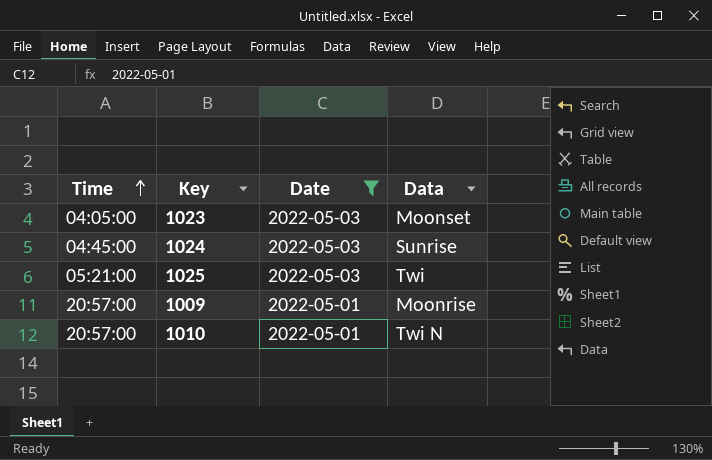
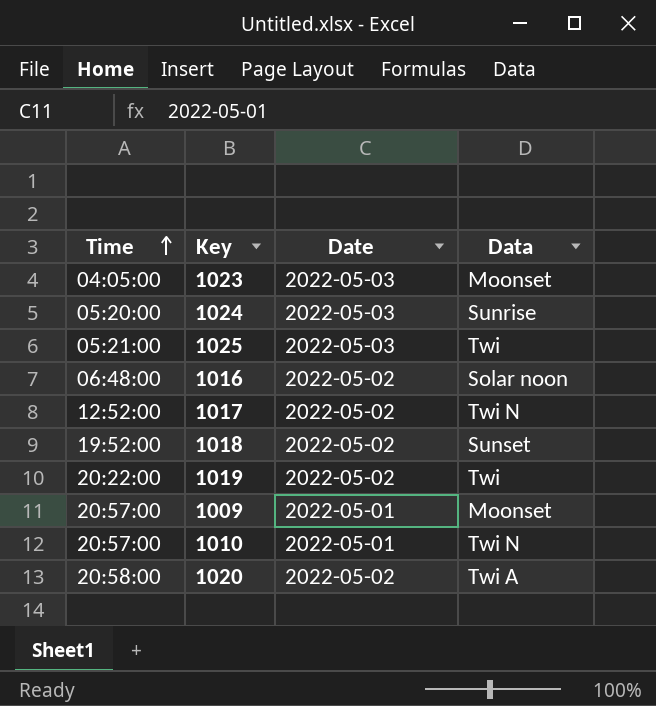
filter: Date != 2022-05-02 -> none
1024 | Time: 04:45:00 -> 05:20:00
1009 | Data: Moonrise -> Moonset

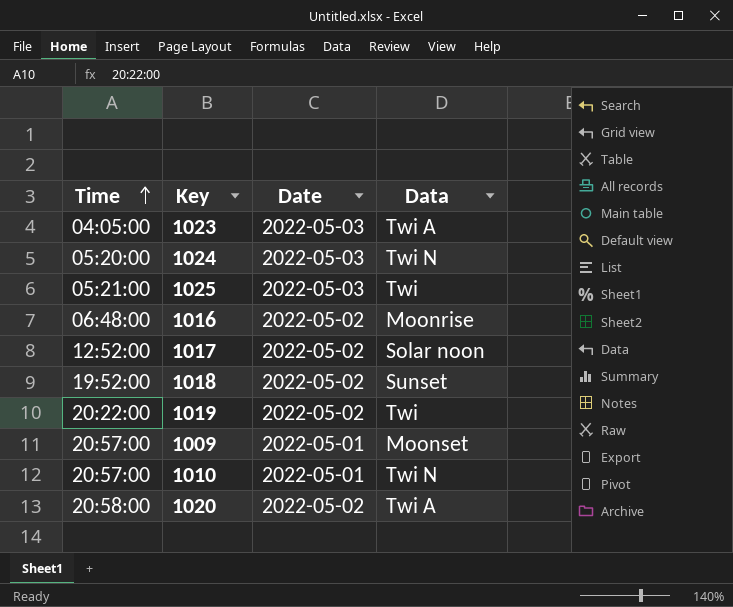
1023 | Data: Moonset -> Twi A
1024 | Data: Sunrise -> Twi N
1016 | Data: Solar noon -> Moonrise
1017 | Data: Twi N -> Solar noon

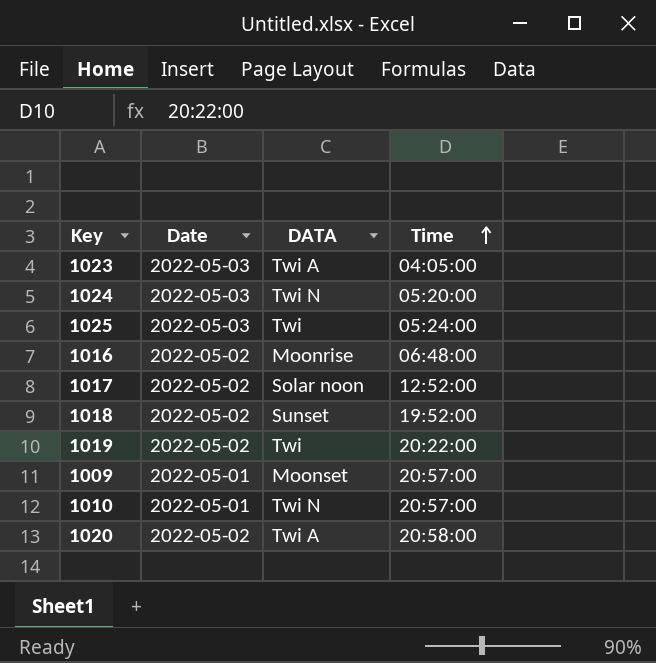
column name: Data -> DATA
column Time | position: 1 -> 4
1025 | Time: 05:21:00 -> 05:24:00

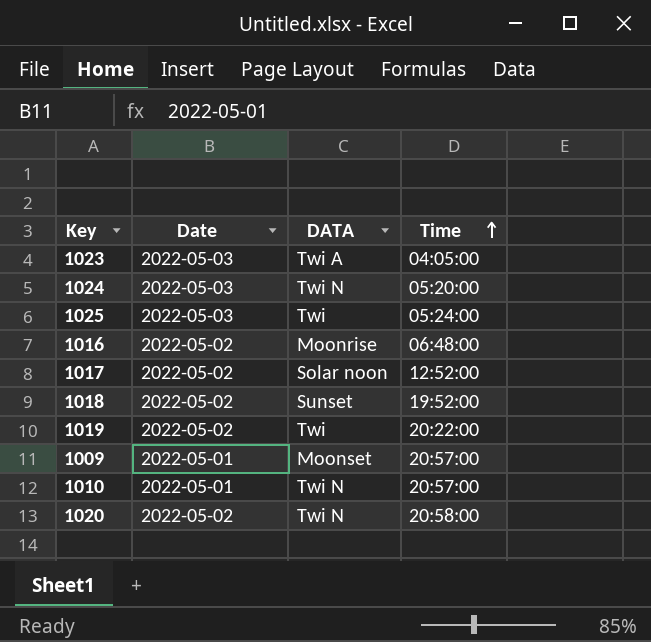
1020 | DATA: Twi A -> Twi N

